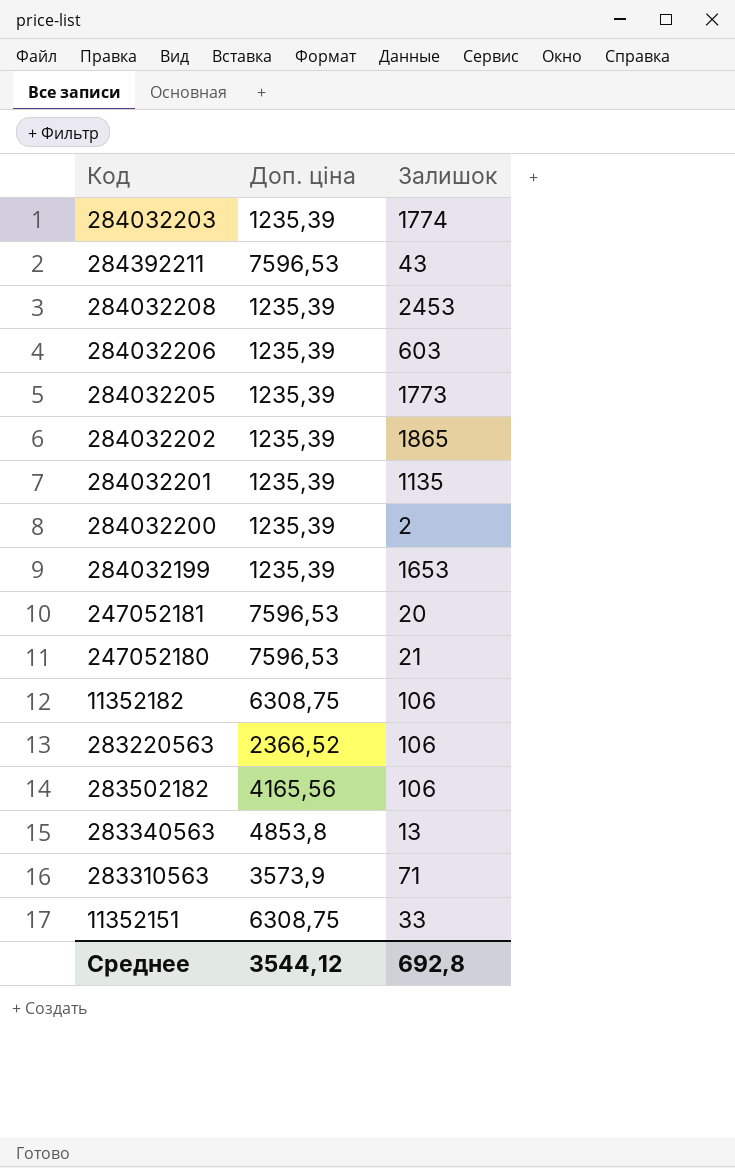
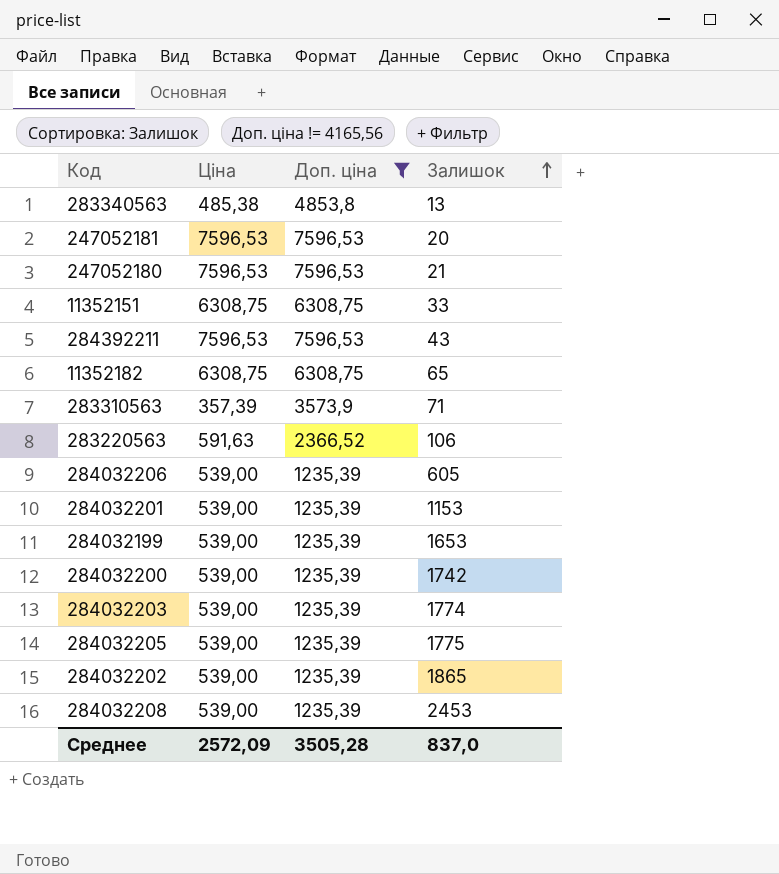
filter: none -> Доп. ціна != 4165,56
row order: none -> Залишок ascending
column Ціна | position: none -> 2
11352182 | Залишок: 106 -> 65
284032206 | Залишок: 603 -> 605
284032201 | Залишок: 1135 -> 1153
284032200 | Залишок: 2 -> 1742
284032205 | Залишок: 1773 -> 1775
Среднее | Доп. ціна: 3544,12 -> 3505,28
Среднее | Залишок: 692,8 -> 837,0

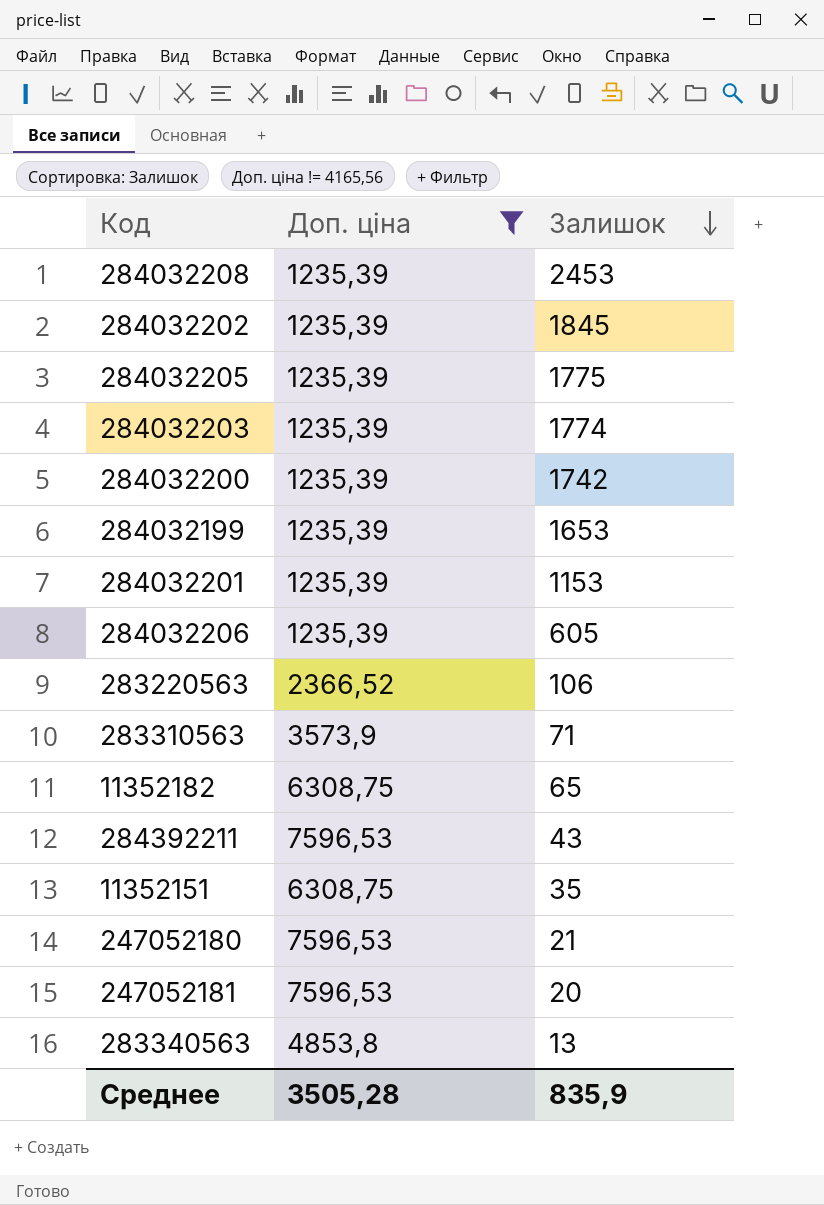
row order: Залишок ascending -> Залишок descending
column Ціна | position: 2 -> none
284032202 | Залишок: 1865 -> 1845
11352151 | Залишок: 33 -> 35
Среднее | Залишок: 837,0 -> 835,9

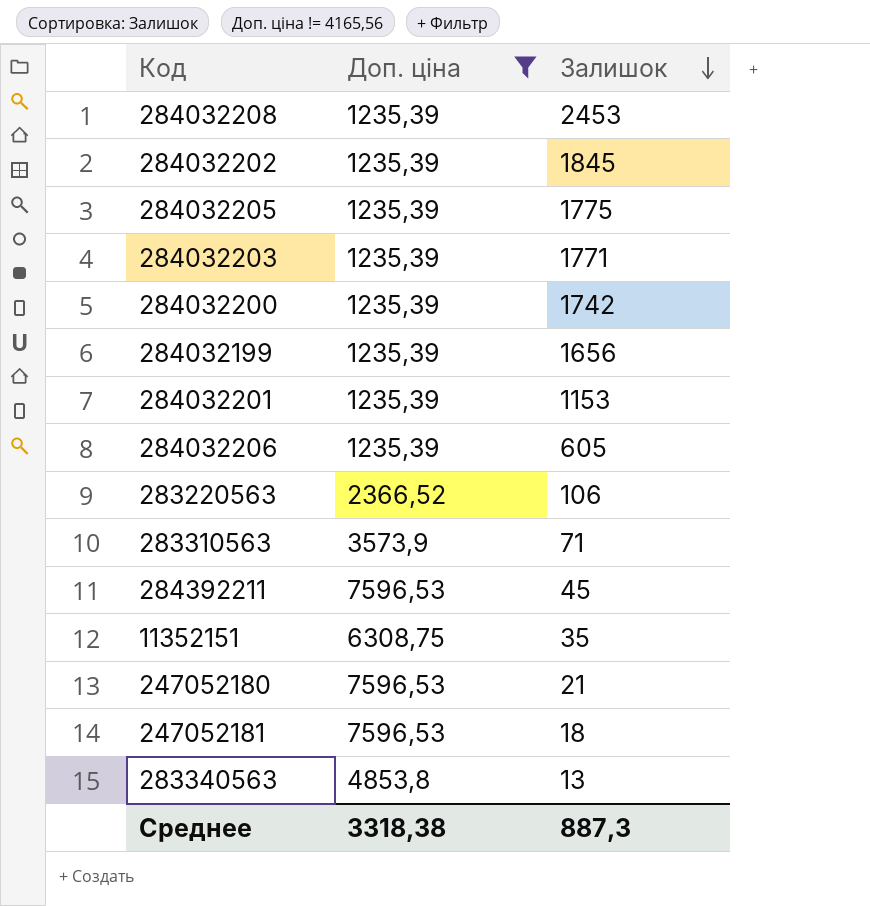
row 11352182: 6308,75 | 65 -> none
284032203 | Залишок: 1774 -> 1771
284032199 | Залишок: 1653 -> 1656
284392211 | Залишок: 43 -> 45
247052181 | Залишок: 20 -> 18
Среднее | Доп. ціна: 3505,28 -> 3318,38
Среднее | Залишок: 835,9 -> 887,3

